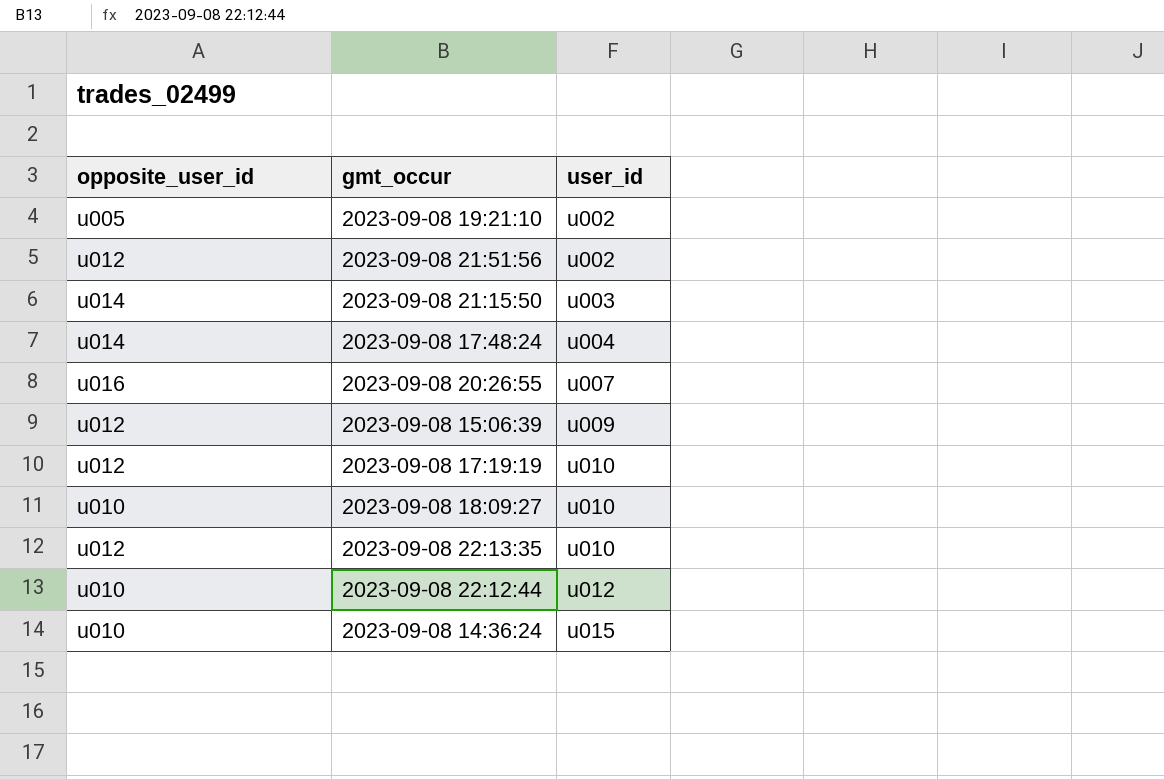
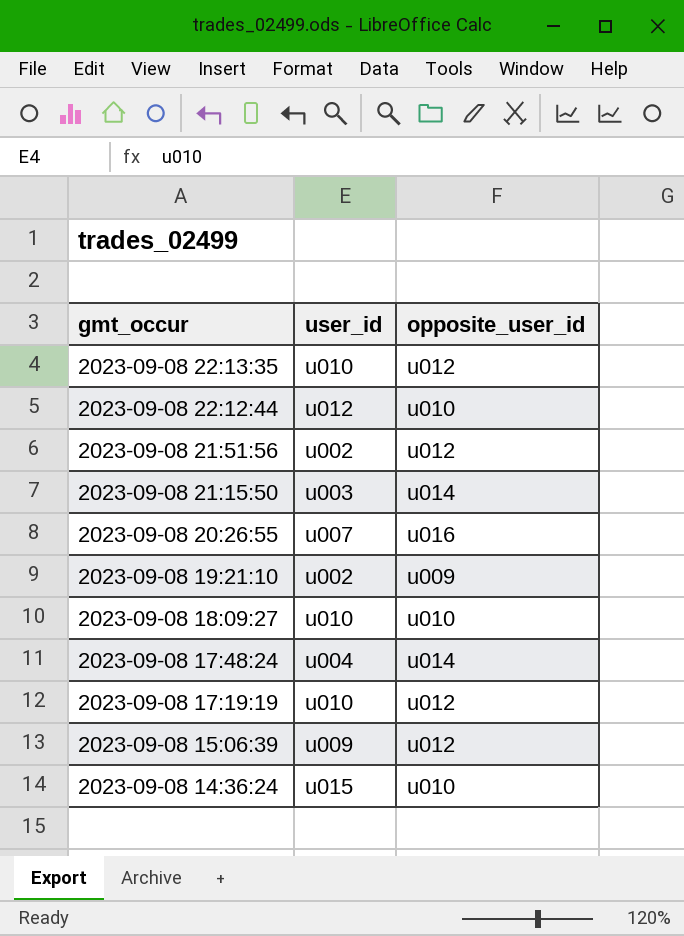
row order: user_id ascending -> gmt_occur descending
column opposite_user_id | position: 1 -> 3
2023-09-08 19:21:10 | opposite_user_id: u005 -> u009

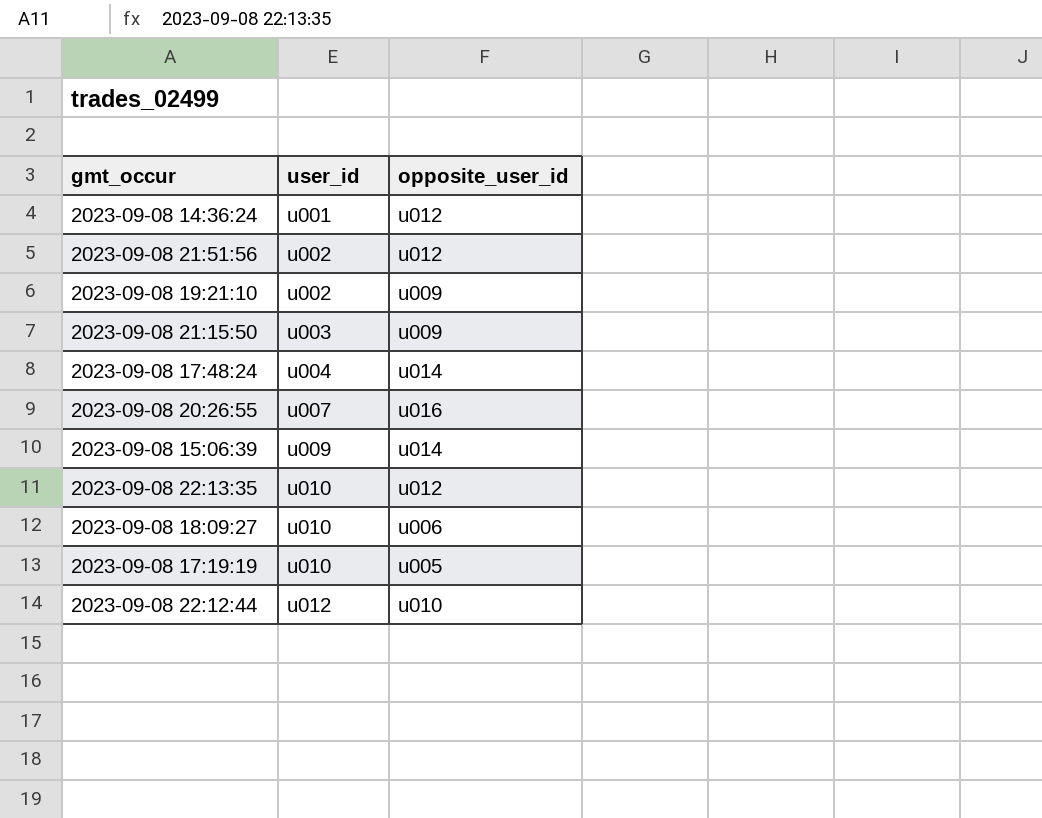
row order: gmt_occur descending -> user_id ascending
2023-09-08 14:36:24 | user_id: u015 -> u001
2023-09-08 14:36:24 | opposite_user_id: u010 -> u012
2023-09-08 21:15:50 | opposite_user_id: u014 -> u009
2023-09-08 15:06:39 | opposite_user_id: u012 -> u014
2023-09-08 18:09:27 | opposite_user_id: u010 -> u006
2023-09-08 17:19:19 | opposite_user_id: u012 -> u005

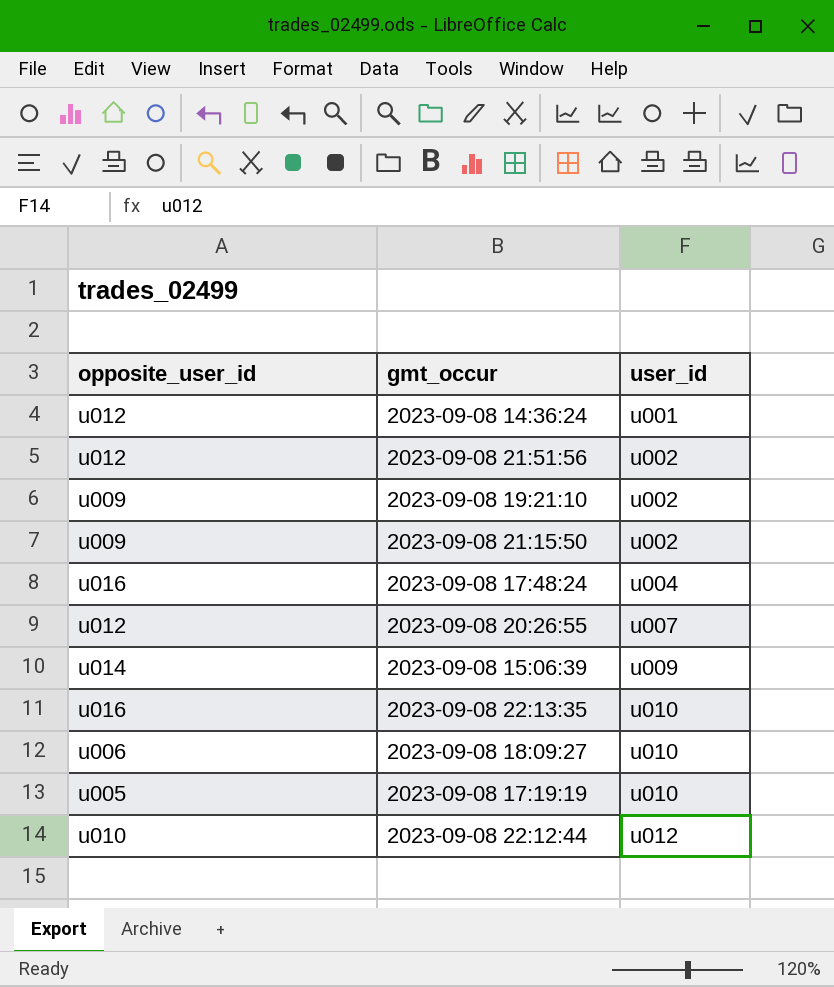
column opposite_user_id | position: 3 -> 1
2023-09-08 21:15:50 | user_id: u003 -> u002
2023-09-08 17:48:24 | opposite_user_id: u014 -> u016
2023-09-08 20:26:55 | opposite_user_id: u016 -> u012
2023-09-08 22:13:35 | opposite_user_id: u012 -> u016

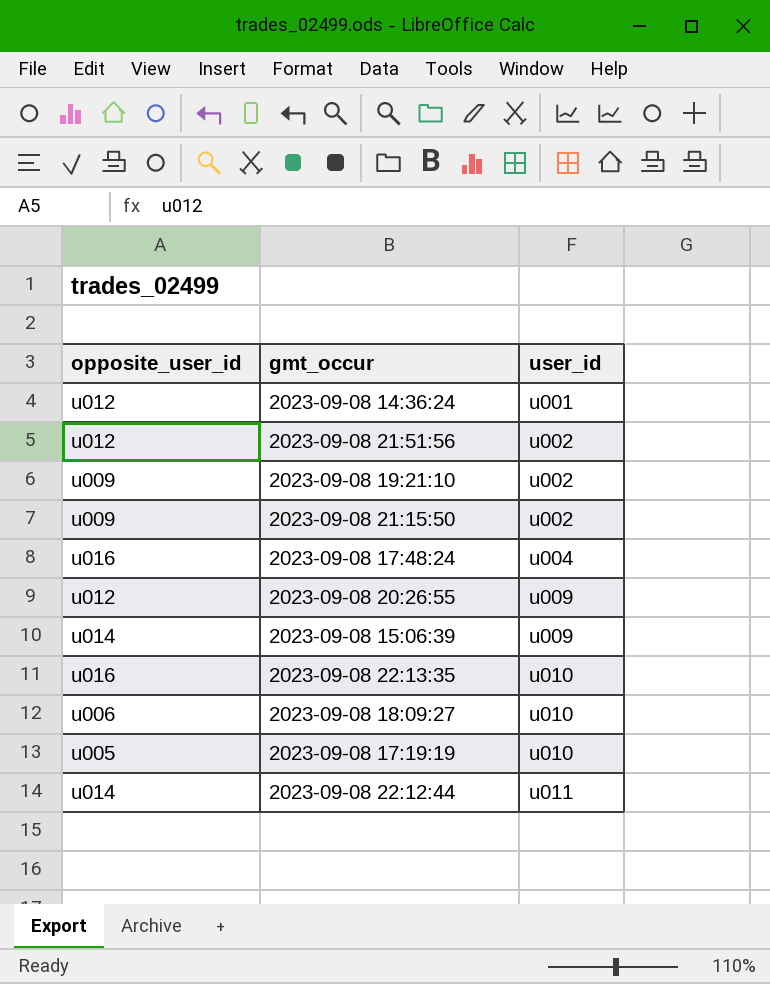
2023-09-08 20:26:55 | user_id: u007 -> u009
2023-09-08 22:12:44 | opposite_user_id: u010 -> u014
2023-09-08 22:12:44 | user_id: u012 -> u011

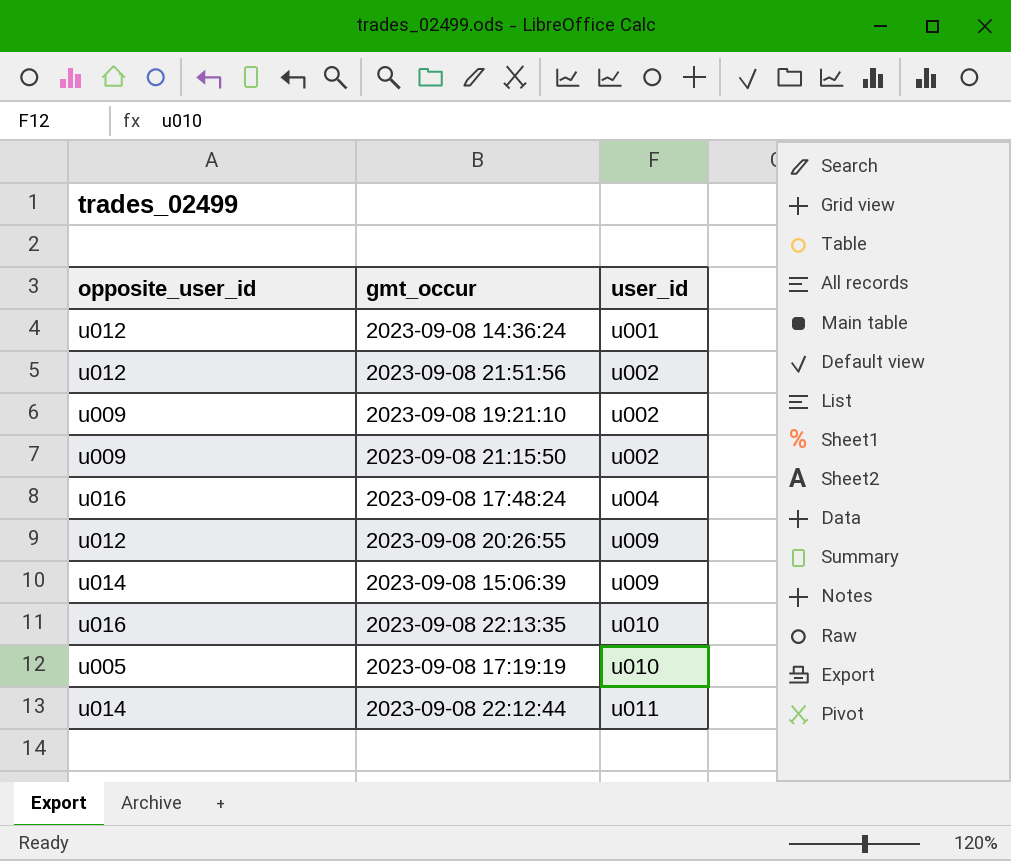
row 2023-09-08 18:09:27: u006 | u010 -> none

